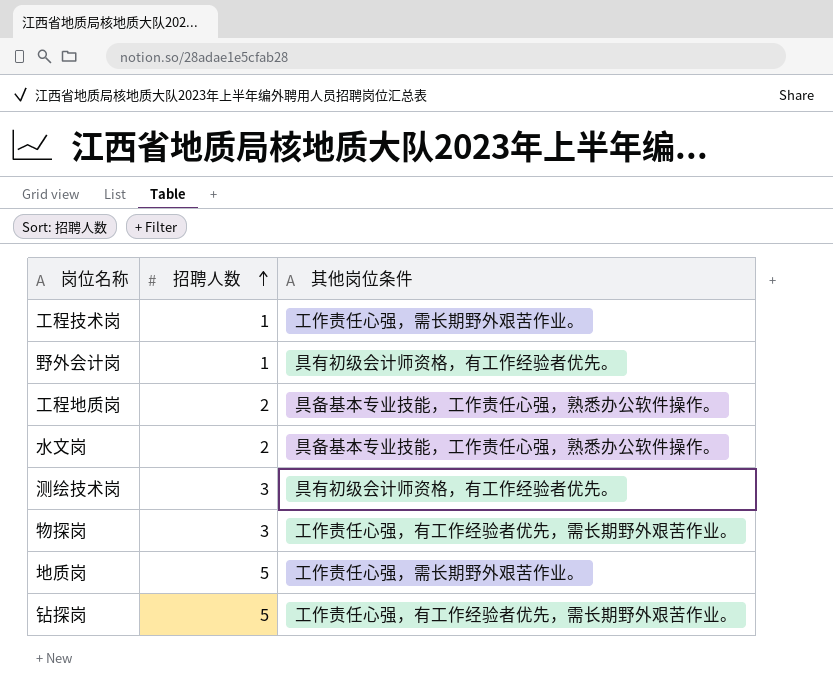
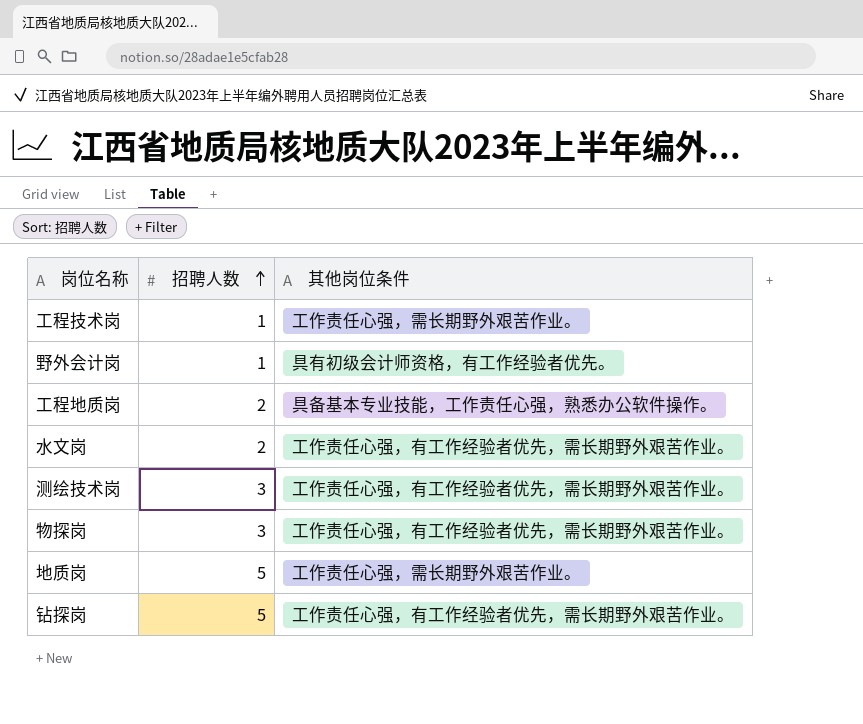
水文岗 | 其他岗位条件: 具备基本专业技能，工作责任心强，熟悉办公软件操作。 -> 工作责任心强，有工作经验者优先，需长期野外艰苦作业。
测绘技术岗 | 其他岗位条件: 具有初级会计师资格，有工作经验者优先。 -> 工作责任心强，有工作经验者优先，需长期野外艰苦作业。

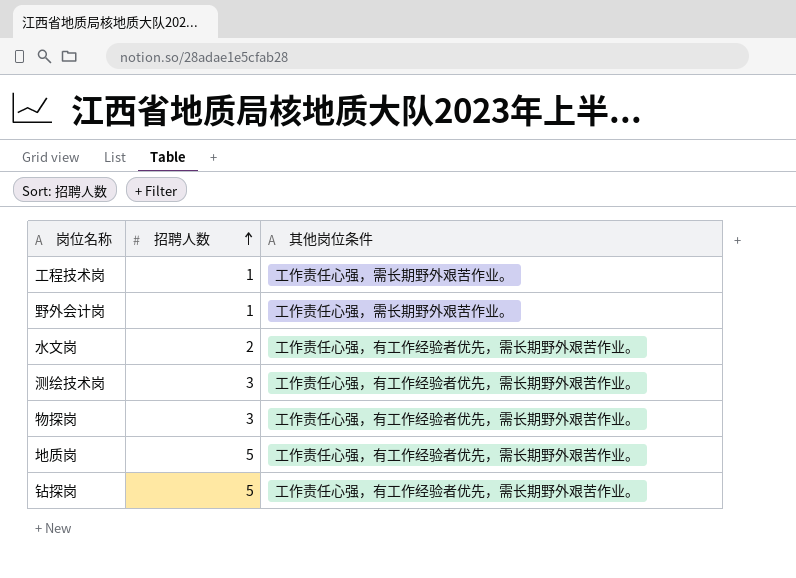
row 工程地质岗: 2 | 具备基本专业技能，工作责任心强，熟悉办公软件操作。 -> none
野外会计岗 | 其他岗位条件: 具有初级会计师资格，有工作经验者优先。 -> 工作责任心强，需长期野外艰苦作业。
地质岗 | 其他岗位条件: 工作责任心强，需长期野外艰苦作业。 -> 工作责任心强，有工作经验者优先，需长期野外艰苦作业。

